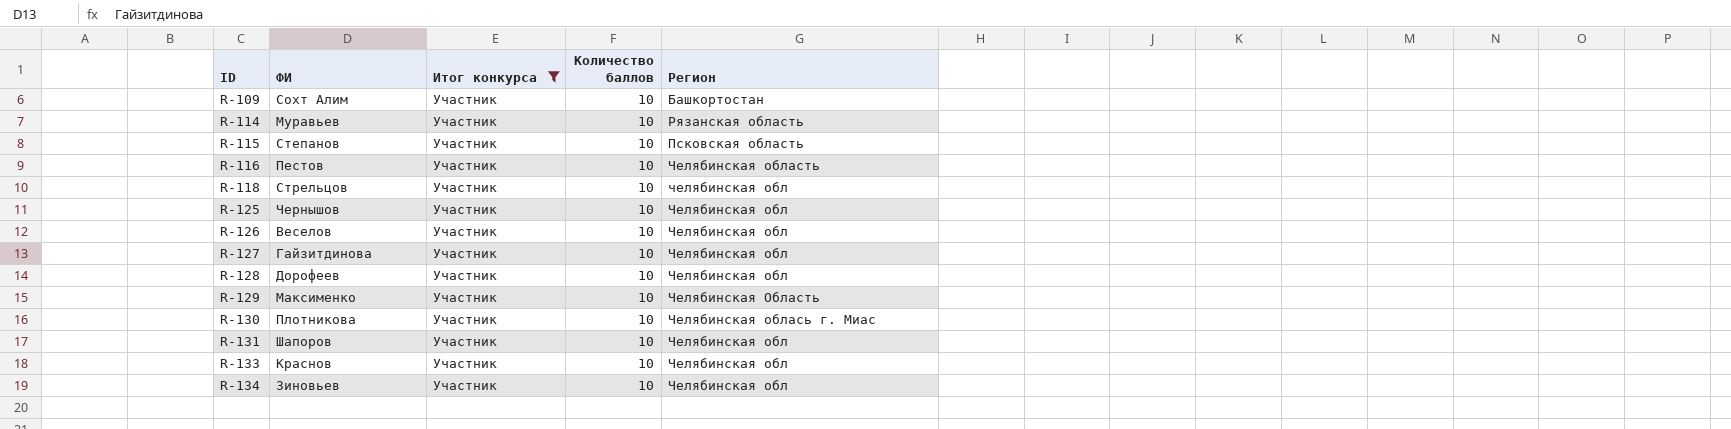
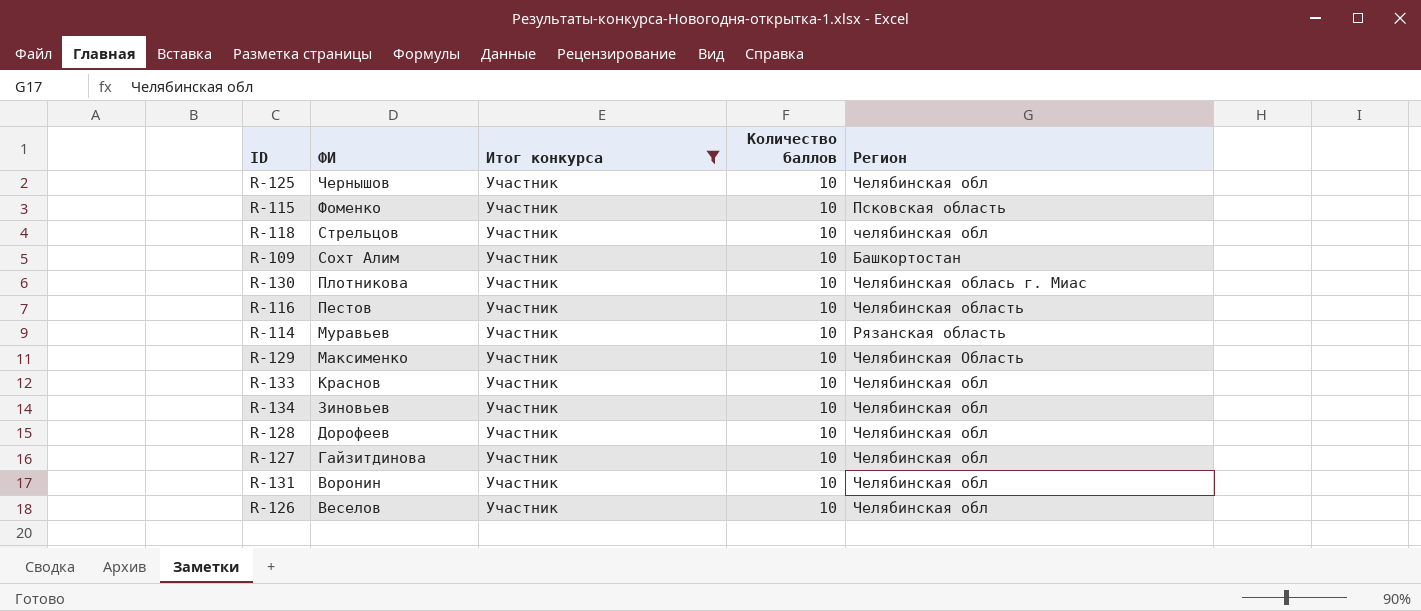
row order: ID ascending -> ФИ descending
R-115 | ФИ: Степанов -> Фоменко
R-131 | ФИ: Шапоров -> Воронин

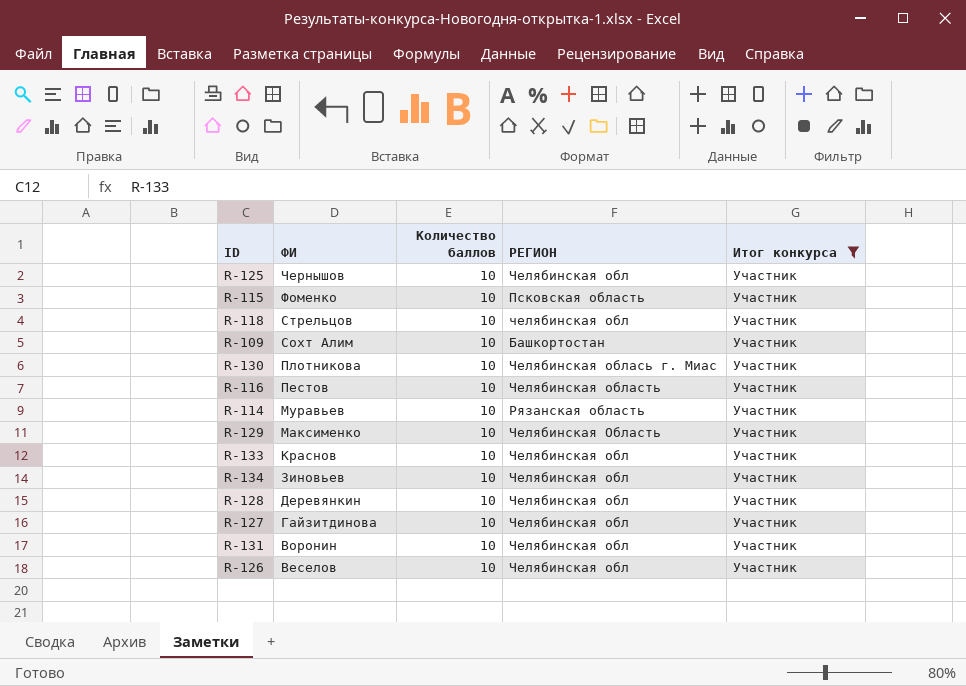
column name: Регион -> РЕГИОН
column Итог конкурса | position: 3 -> 5
R-128 | ФИ: Дорофеев -> Деревянкин

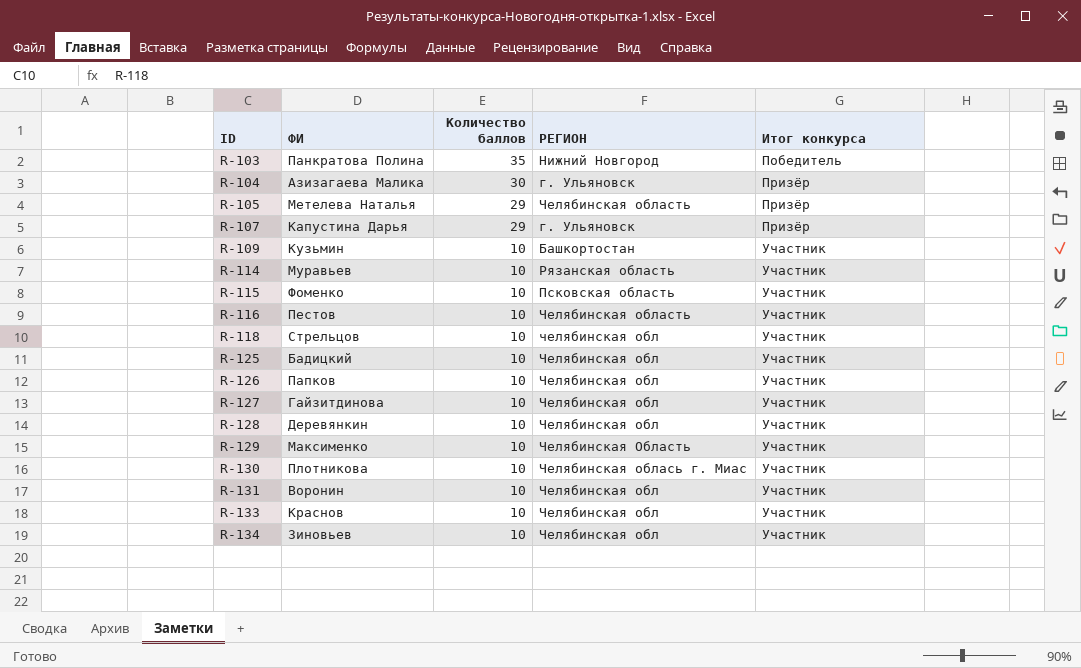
filter: Итог конкурса = Участник -> none
row order: ФИ descending -> ID ascending
R-109 | ФИ: Сохт Алим -> Кузьмин
R-125 | ФИ: Чернышов -> Бадицкий
R-126 | ФИ: Веселов -> Папков

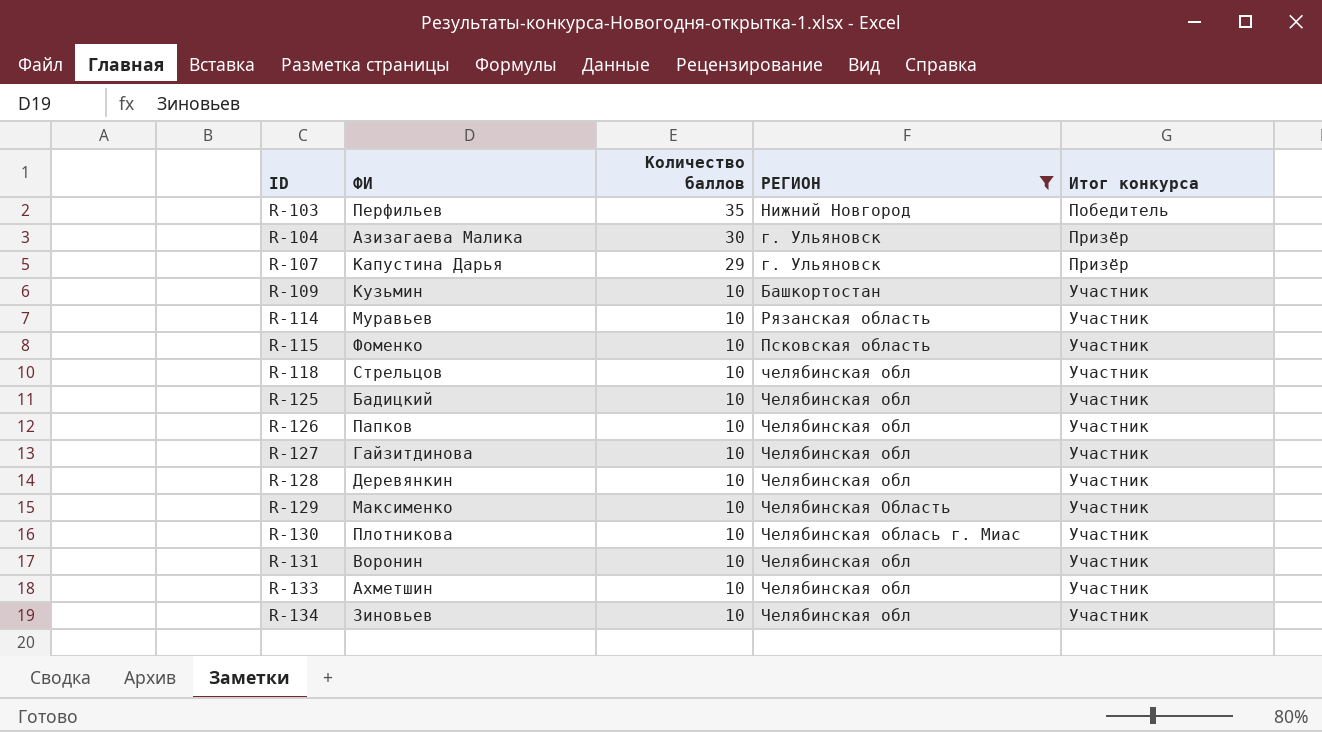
filter: none -> РЕГИОН != Челябинская область
R-103 | ФИ: Панкратова Полина -> Перфильев
R-133 | ФИ: Краснов -> Ахметшин

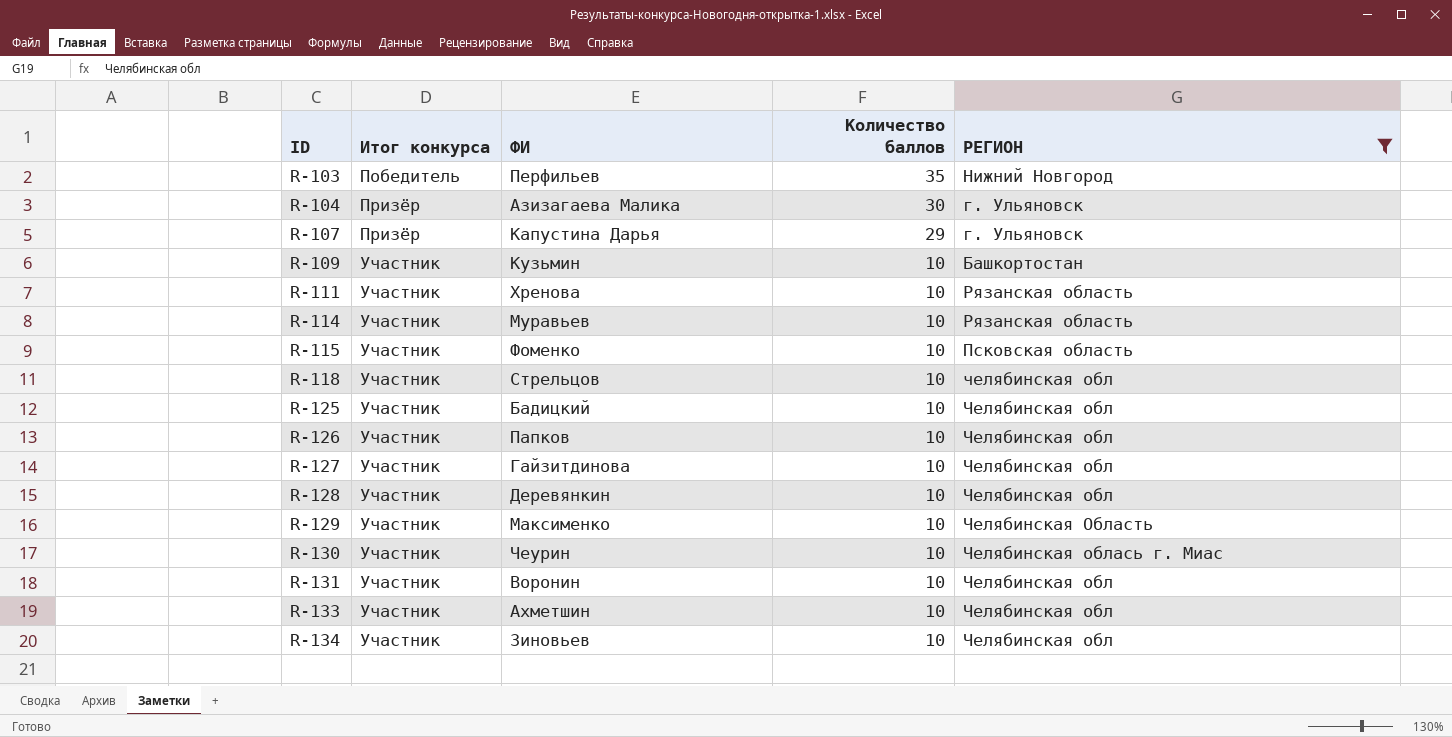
column Итог конкурса | position: 5 -> 2
row R-111: none -> Участник | Хренова | 10 | Рязанская область
R-130 | ФИ: Плотникова -> Чеурин

